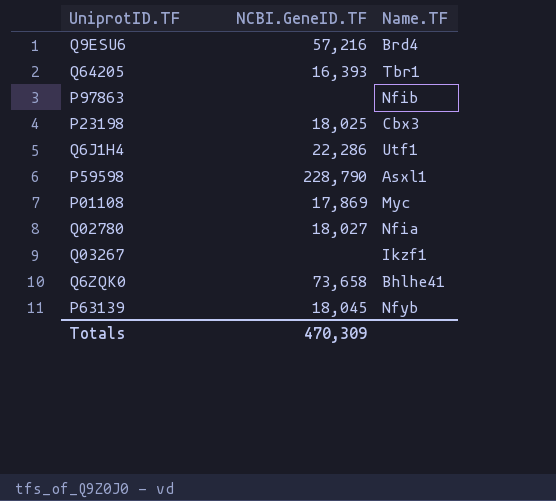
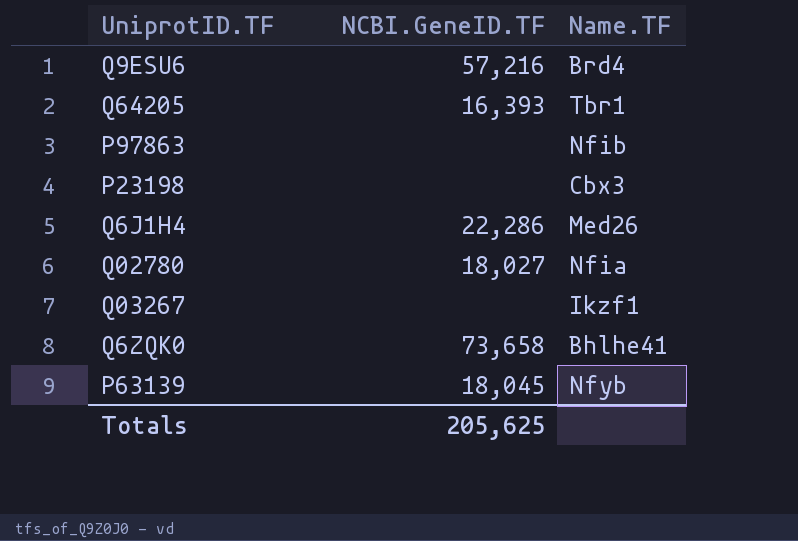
row P59598: 228,790 | Asxl1 -> none
row P01108: 17,869 | Myc -> none
P23198 | NCBI.GeneID.TF: 18,025 -> none
Q6J1H4 | Name.TF: Utf1 -> Med26
Totals | NCBI.GeneID.TF: 470,309 -> 205,625

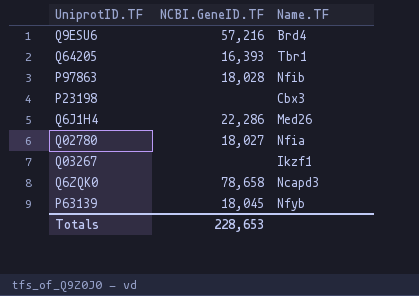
P97863 | NCBI.GeneID.TF: none -> 18,028
Q6ZQK0 | NCBI.GeneID.TF: 73,658 -> 78,658
Q6ZQK0 | Name.TF: Bhlhe41 -> Ncapd3
Totals | NCBI.GeneID.TF: 205,625 -> 228,653

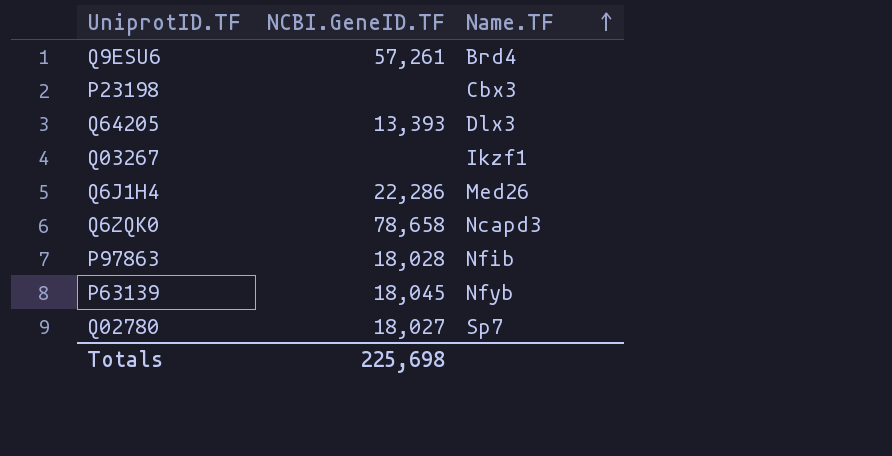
row order: none -> Name.TF ascending
Q9ESU6 | NCBI.GeneID.TF: 57,216 -> 57,261
Q64205 | NCBI.GeneID.TF: 16,393 -> 13,393
Q64205 | Name.TF: Tbr1 -> Dlx3
Q02780 | Name.TF: Nfia -> Sp7
Totals | NCBI.GeneID.TF: 228,653 -> 225,698

